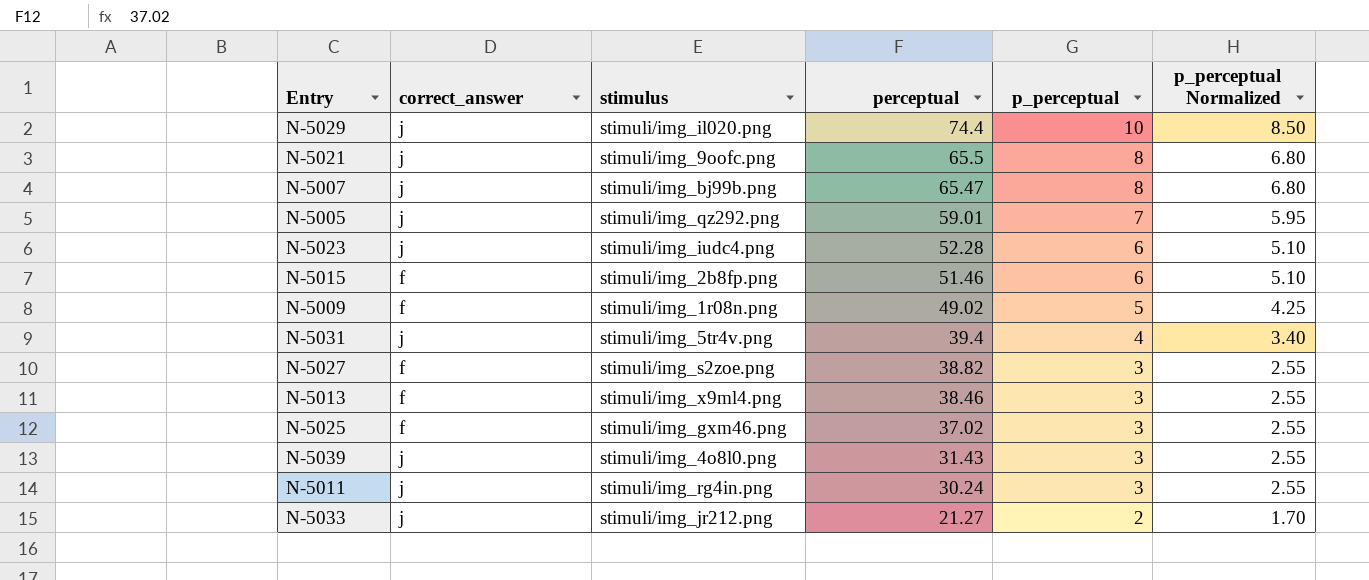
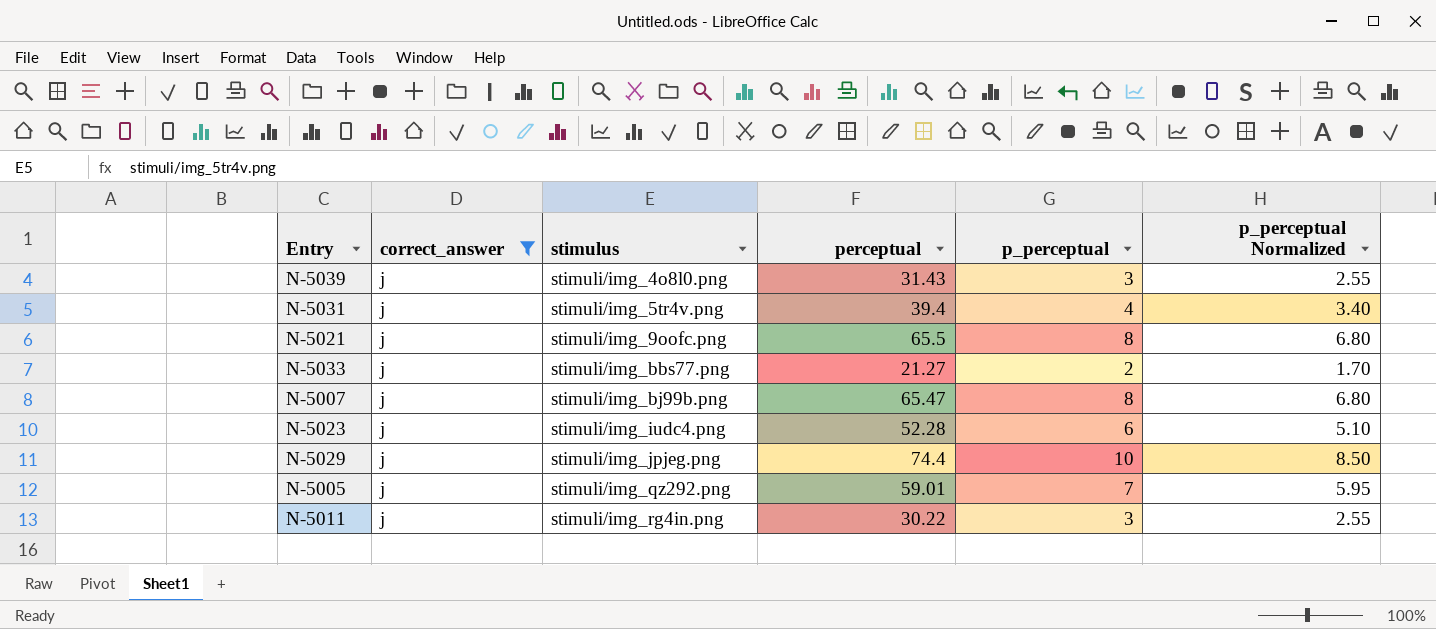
filter: none -> correct_answer = j
row order: perceptual descending -> stimulus ascending
N-5033 | stimulus: stimuli/img_jr212.png -> stimuli/img_bbs77.png
N-5029 | stimulus: stimuli/img_il020.png -> stimuli/img_jpjeg.png
N-5011 | perceptual: 30.24 -> 30.22

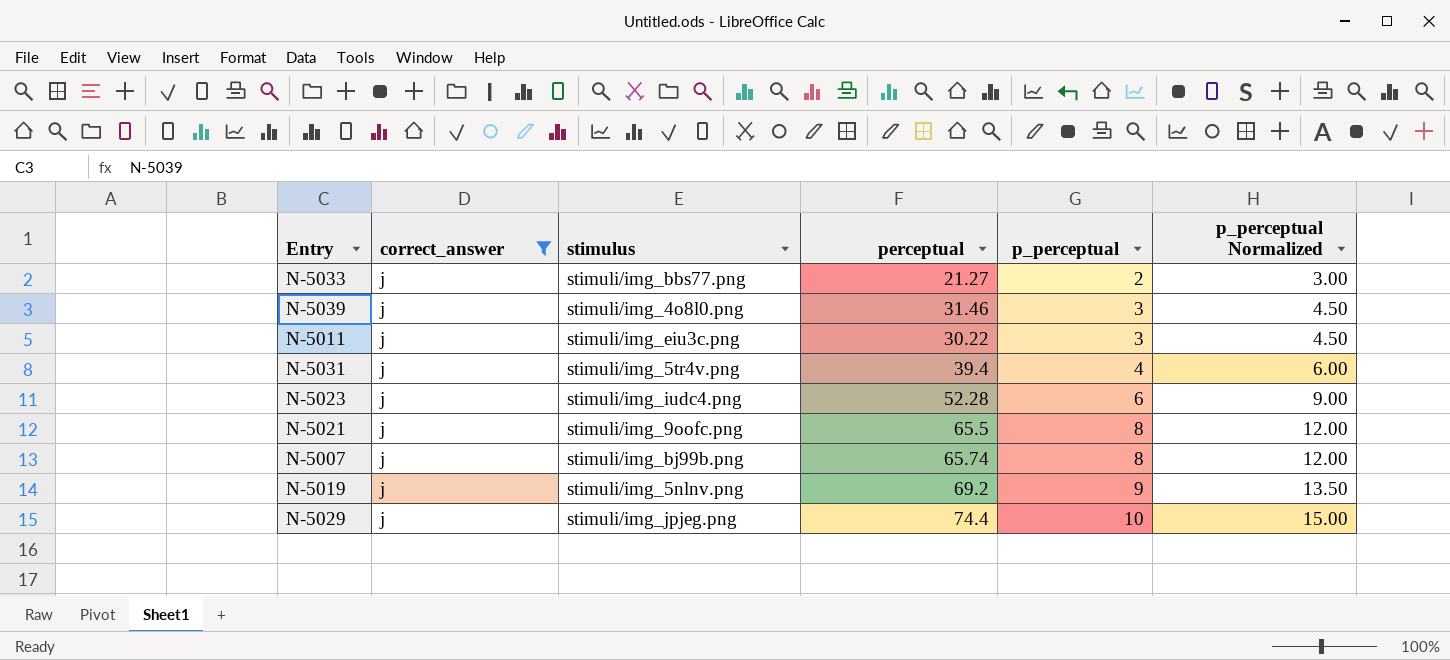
row order: stimulus ascending -> p_perceptual ascending
column p_perceptual Normalized | formula: [p_perceptual] * 0.85 -> [p_perceptual] * 1.5
row N-5005: j | stimuli/img_qz292.png | 59.01 | 7 | 5.95 -> none
N-5039 | perceptual: 31.43 -> 31.46
N-5011 | stimulus: stimuli/img_rg4in.png -> stimuli/img_eiu3c.png
N-5007 | perceptual: 65.47 -> 65.74
row N-5019: none -> j | stimuli/img_5nlnv.png | 69.2 | 9 | 13.50

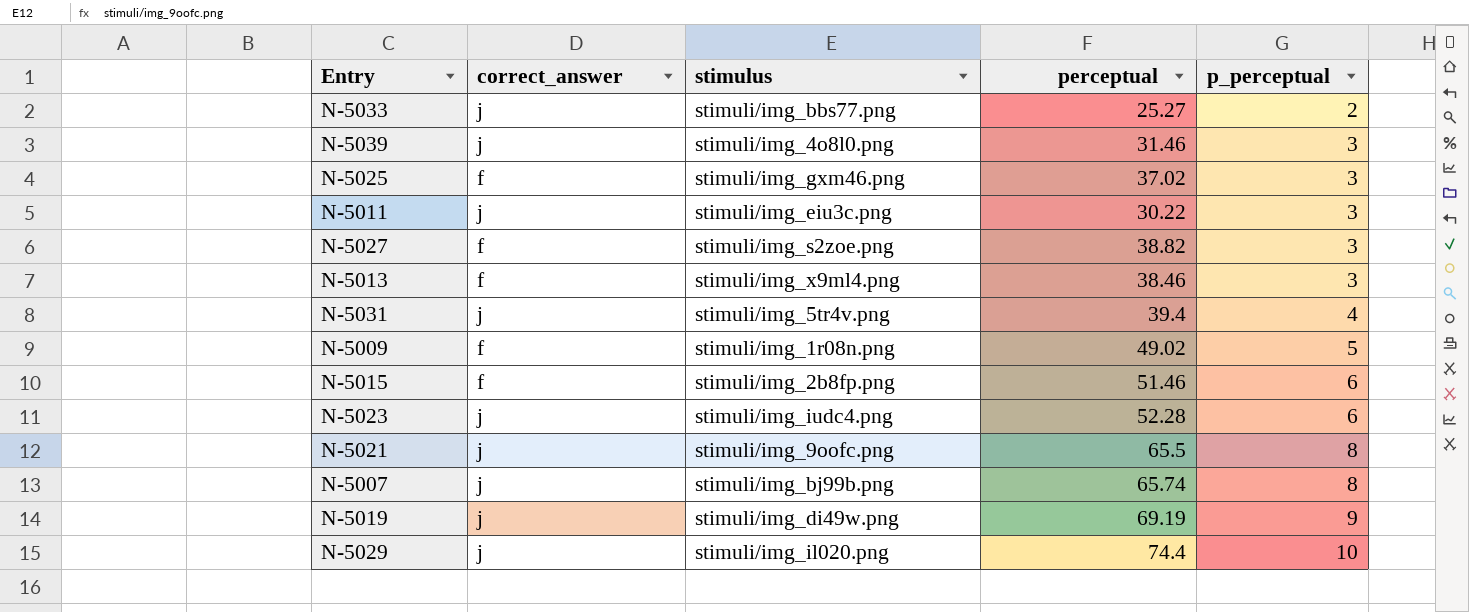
filter: correct_answer = j -> none
column p_perceptual Normalized | formula: [p_perceptual] * 1.5 -> none
N-5033 | perceptual: 21.27 -> 25.27
N-5019 | stimulus: stimuli/img_5nlnv.png -> stimuli/img_di49w.png
N-5019 | perceptual: 69.2 -> 69.19
N-5029 | stimulus: stimuli/img_jpjeg.png -> stimuli/img_il020.png

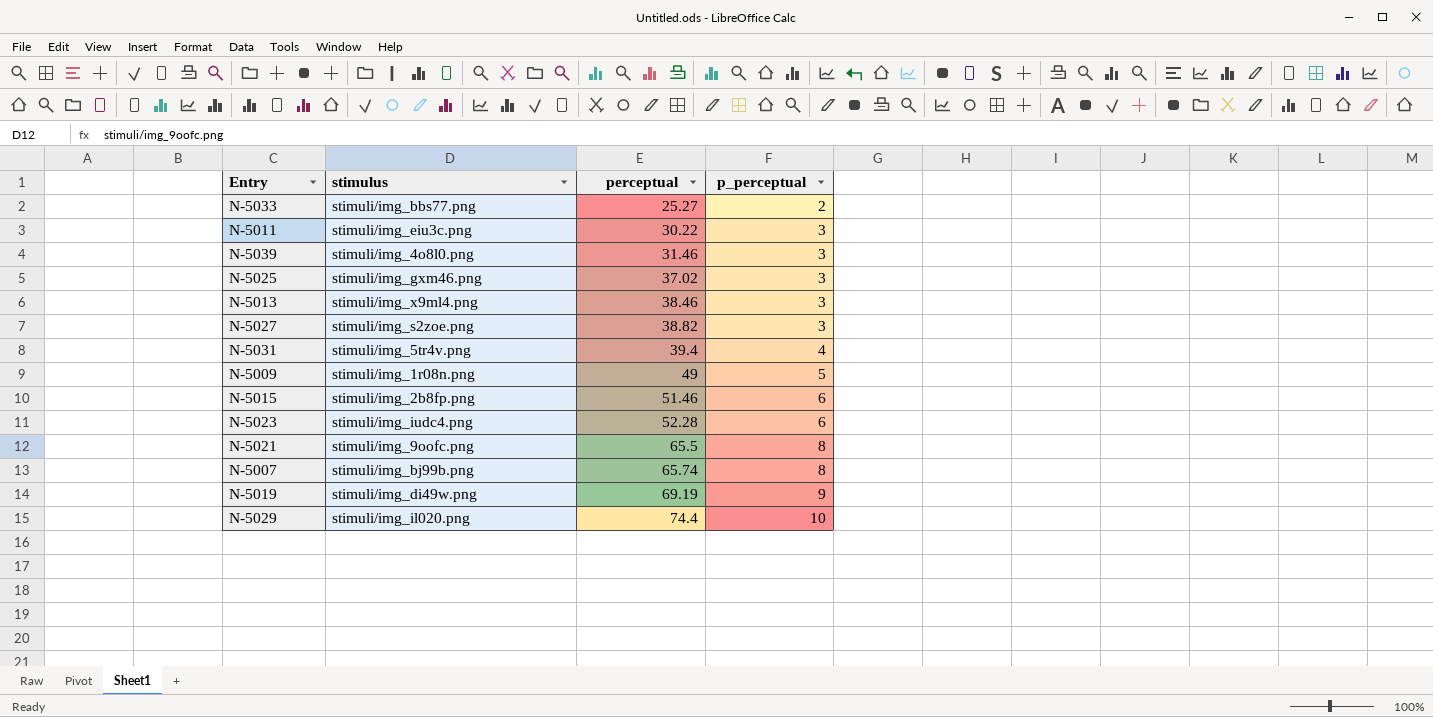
row order: p_perceptual ascending -> perceptual ascending
column correct_answer | position: 2 -> none
N-5009 | perceptual: 49.02 -> 49

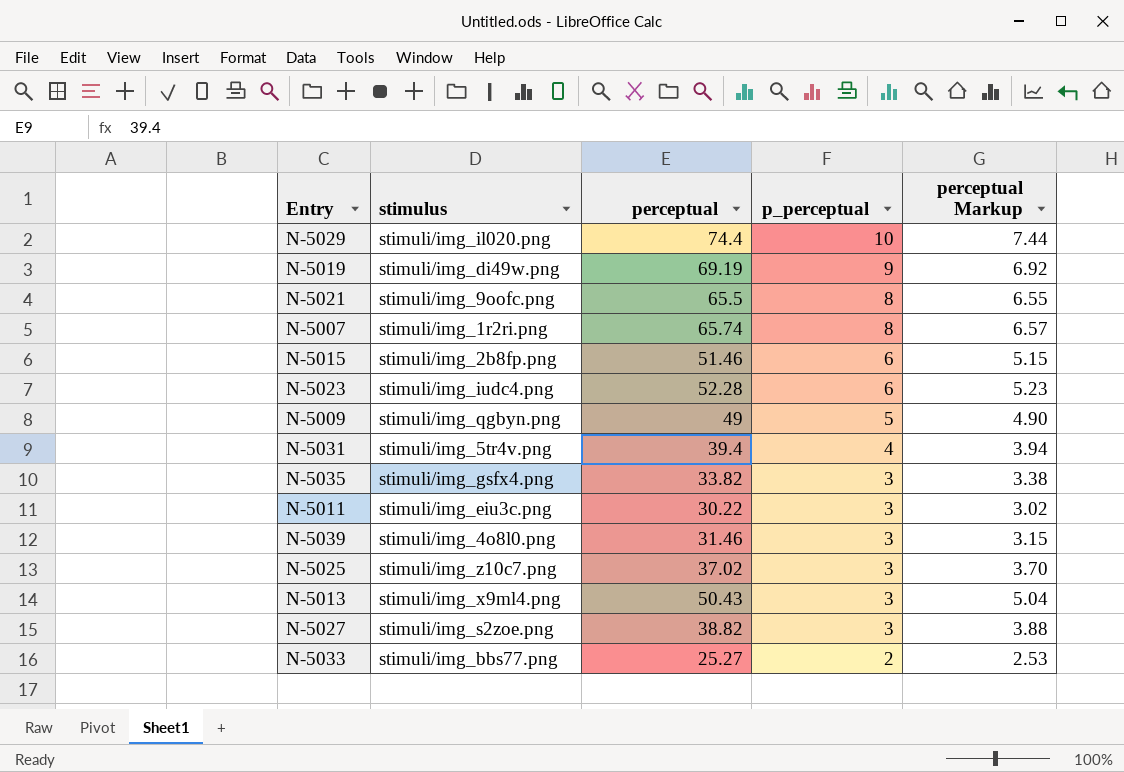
row order: perceptual ascending -> p_perceptual descending
column perceptual Markup | formula: none -> [perceptual] * 0.1
N-5007 | stimulus: stimuli/img_bj99b.png -> stimuli/img_1r2ri.png
N-5009 | stimulus: stimuli/img_1r08n.png -> stimuli/img_qgbyn.png
row N-5035: none -> stimuli/img_gsfx4.png | 33.82 | 3 | 3.38
N-5025 | stimulus: stimuli/img_gxm46.png -> stimuli/img_z10c7.png
N-5013 | perceptual: 38.46 -> 50.43

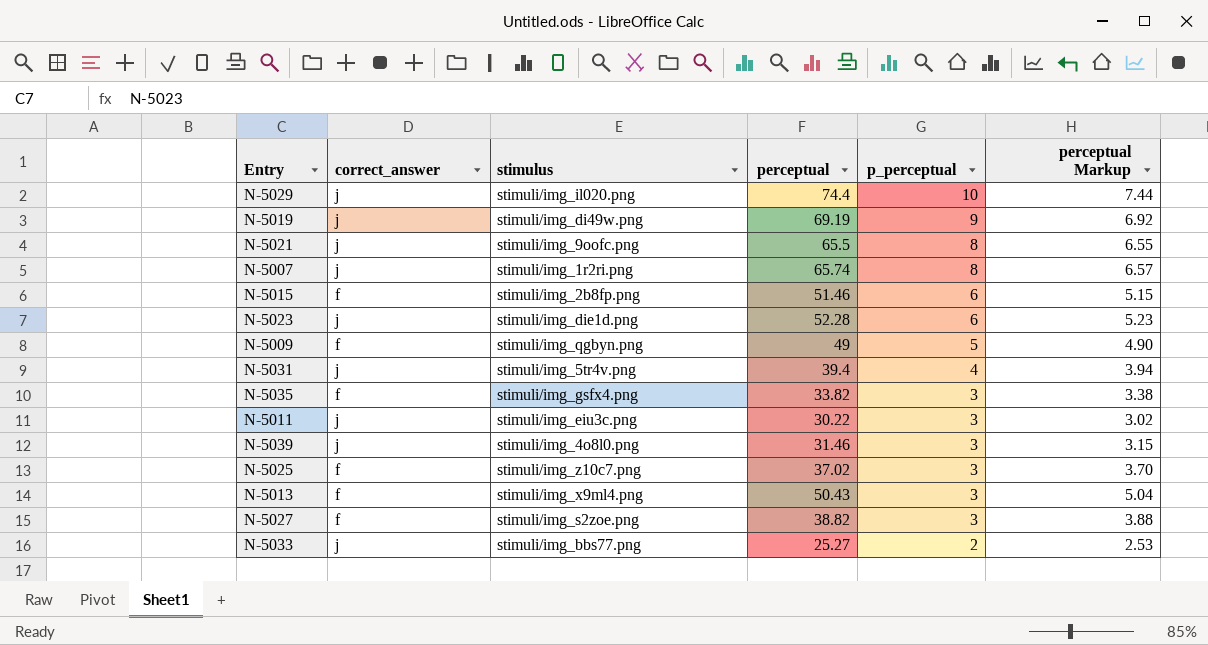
column correct_answer | position: none -> 2
N-5023 | stimulus: stimuli/img_iudc4.png -> stimuli/img_die1d.png

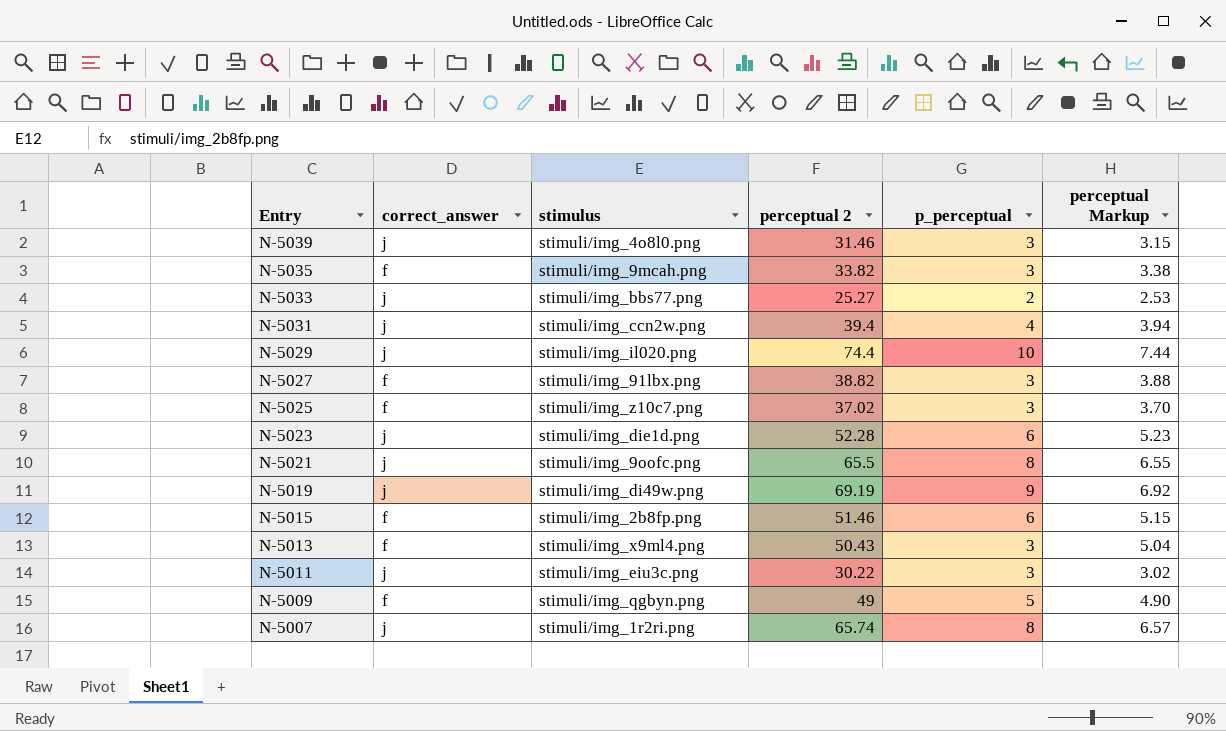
row order: p_perceptual descending -> Entry descending
column name: perceptual -> perceptual 2
N-5035 | stimulus: stimuli/img_gsfx4.png -> stimuli/img_9mcah.png
N-5031 | stimulus: stimuli/img_5tr4v.png -> stimuli/img_ccn2w.png
N-5027 | stimulus: stimuli/img_s2zoe.png -> stimuli/img_91lbx.png

